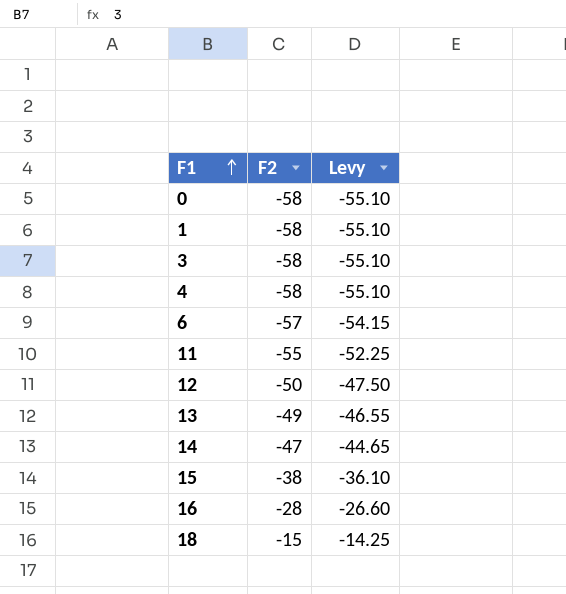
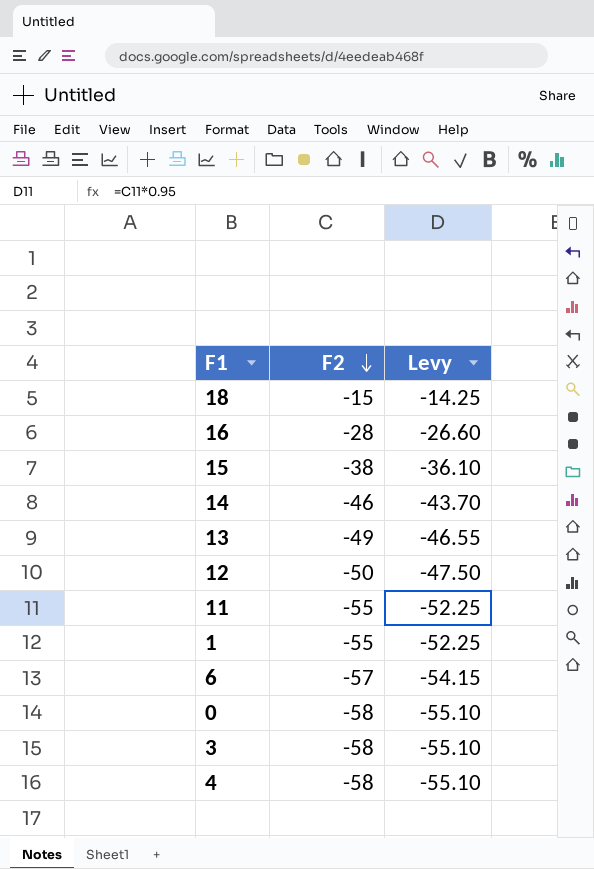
row order: F1 ascending -> F2 descending
14 | F2: -47 -> -46
14 | Levy: -44.65 -> -43.70
1 | F2: -58 -> -55
1 | Levy: -55.10 -> -52.25

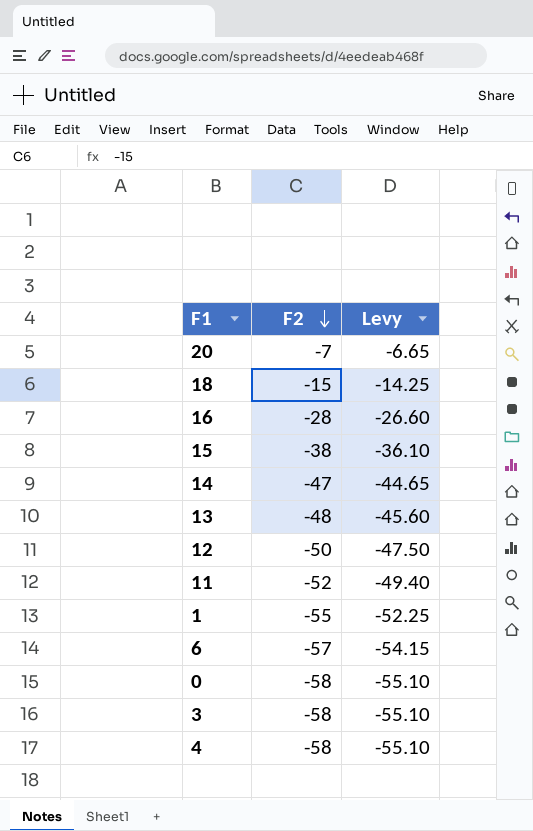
row 20: none -> -7 | -6.65
14 | F2: -46 -> -47
14 | Levy: -43.70 -> -44.65
13 | F2: -49 -> -48
13 | Levy: -46.55 -> -45.60
11 | F2: -55 -> -52
11 | Levy: -52.25 -> -49.40

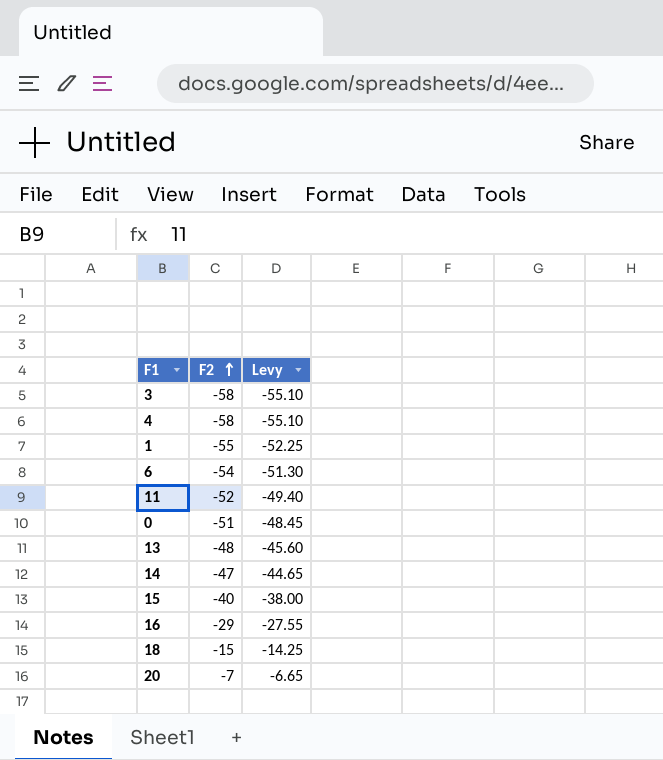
row order: F2 descending -> F2 ascending
row 12: -50 | -47.50 -> none
6 | F2: -57 -> -54
6 | Levy: -54.15 -> -51.30
0 | F2: -58 -> -51
0 | Levy: -55.10 -> -48.45
15 | F2: -38 -> -40
15 | Levy: -36.10 -> -38.00
16 | F2: -28 -> -29
16 | Levy: -26.60 -> -27.55

